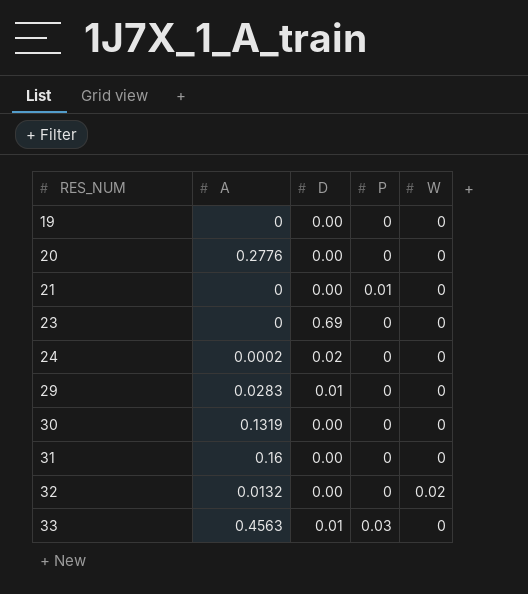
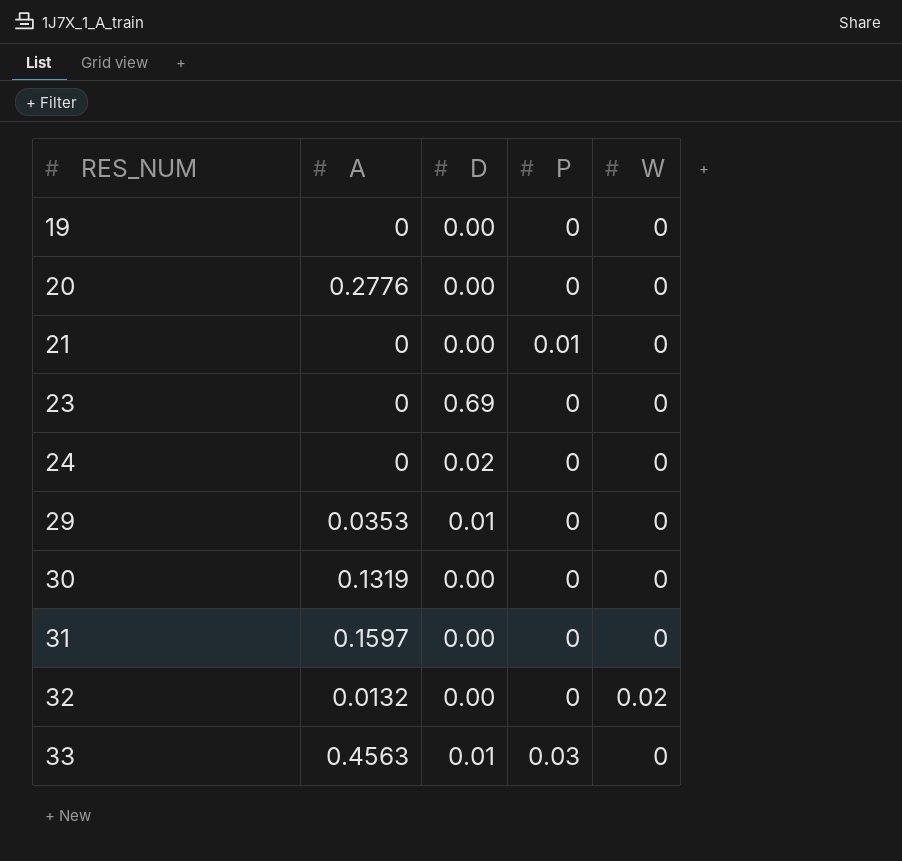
24 | A: 0.0002 -> 0
29 | A: 0.0283 -> 0.0353
31 | A: 0.16 -> 0.1597

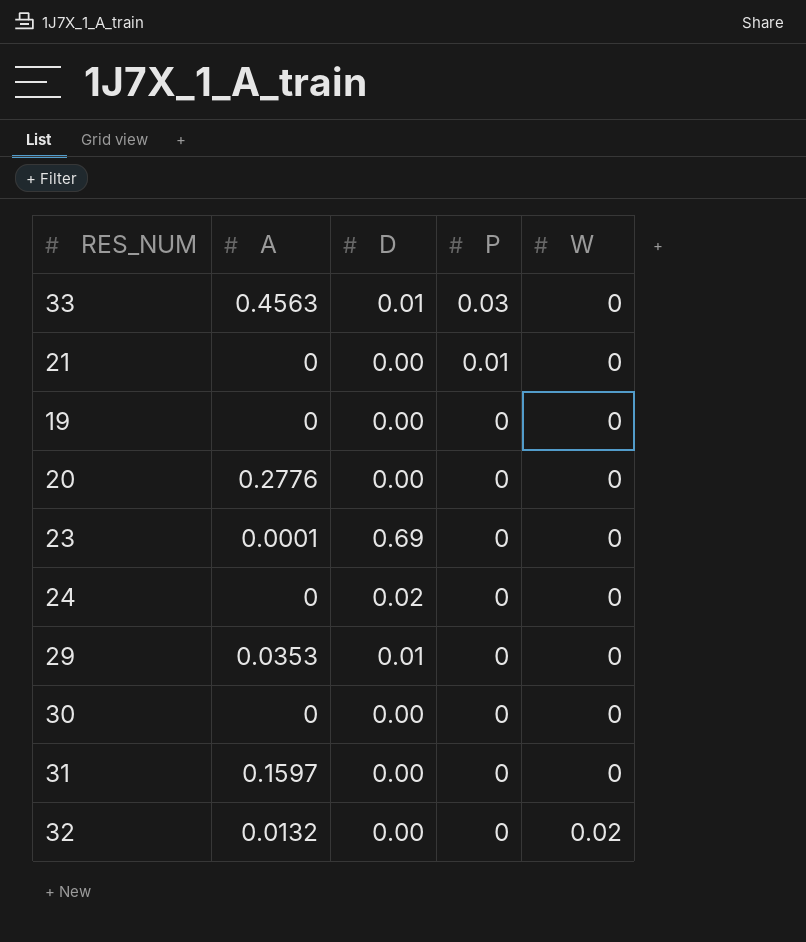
row order: RES_NUM ascending -> P descending
23 | A: 0 -> 0.0001
30 | A: 0.1319 -> 0

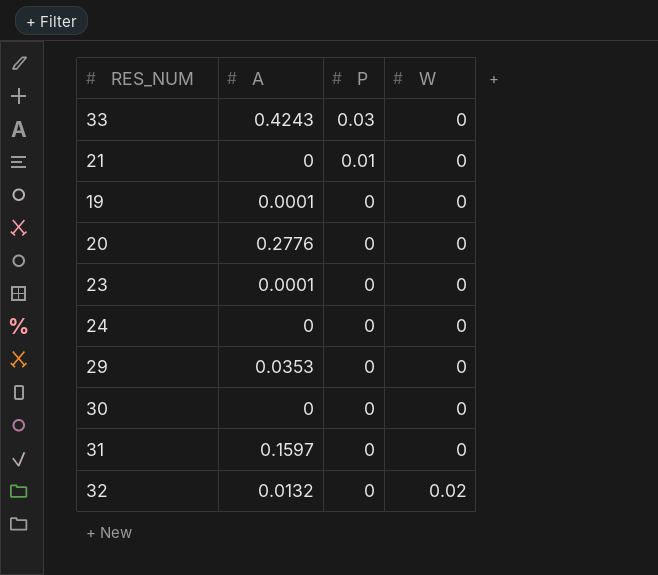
column D | position: 3 -> none
33 | A: 0.4563 -> 0.4243
19 | A: 0 -> 0.0001

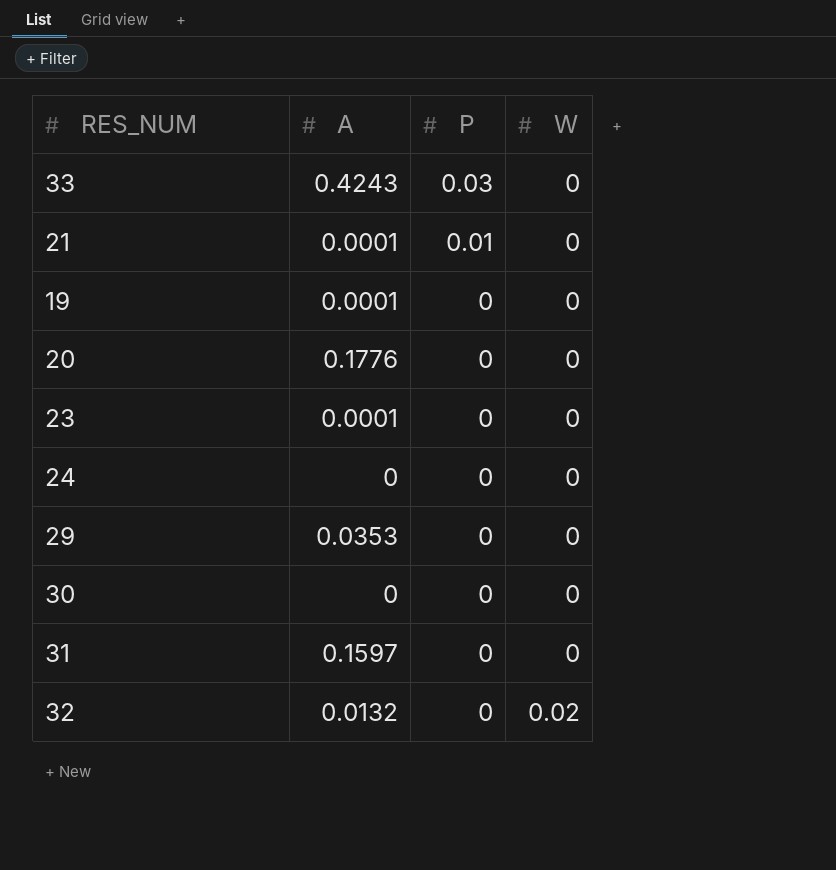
21 | A: 0 -> 0.0001
20 | A: 0.2776 -> 0.1776

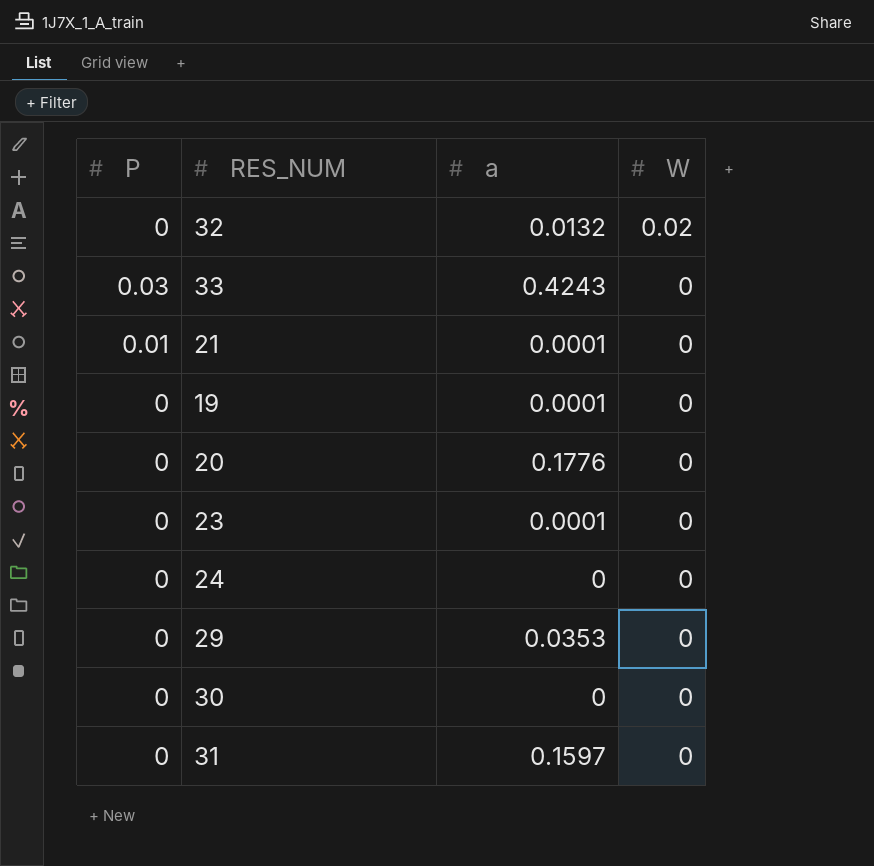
row order: P descending -> W descending
column P | position: 3 -> 1
column name: A -> a

